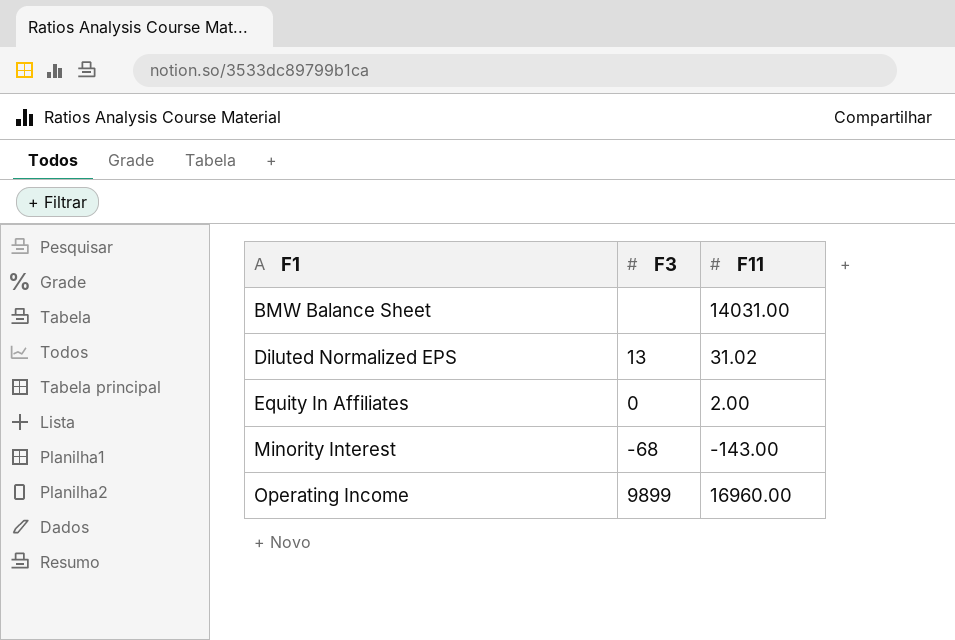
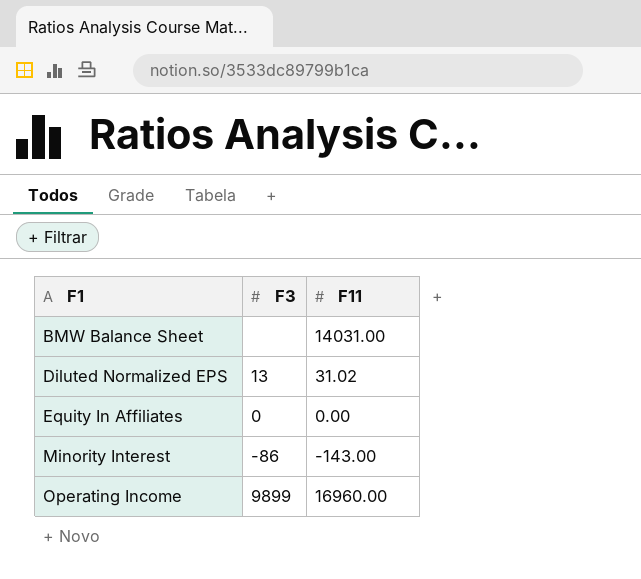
Equity In Affiliates | F11: 2.00 -> 0.00
Minority Interest | F3: -68 -> -86

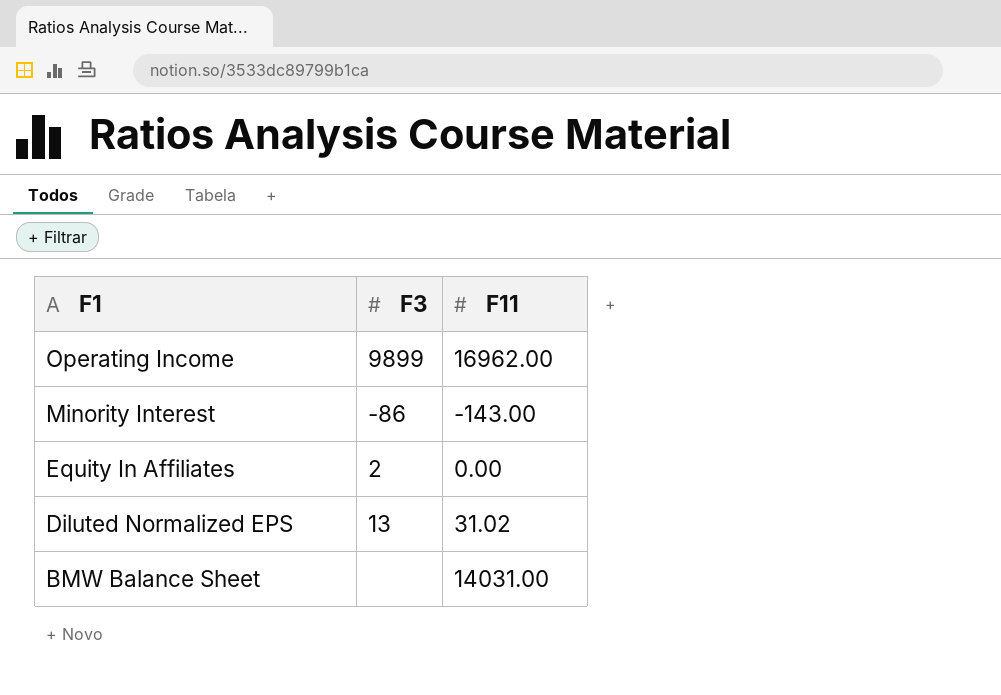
row order: F1 ascending -> F1 descending
Operating Income | F11: 16960.00 -> 16962.00
Equity In Affiliates | F3: 0 -> 2

